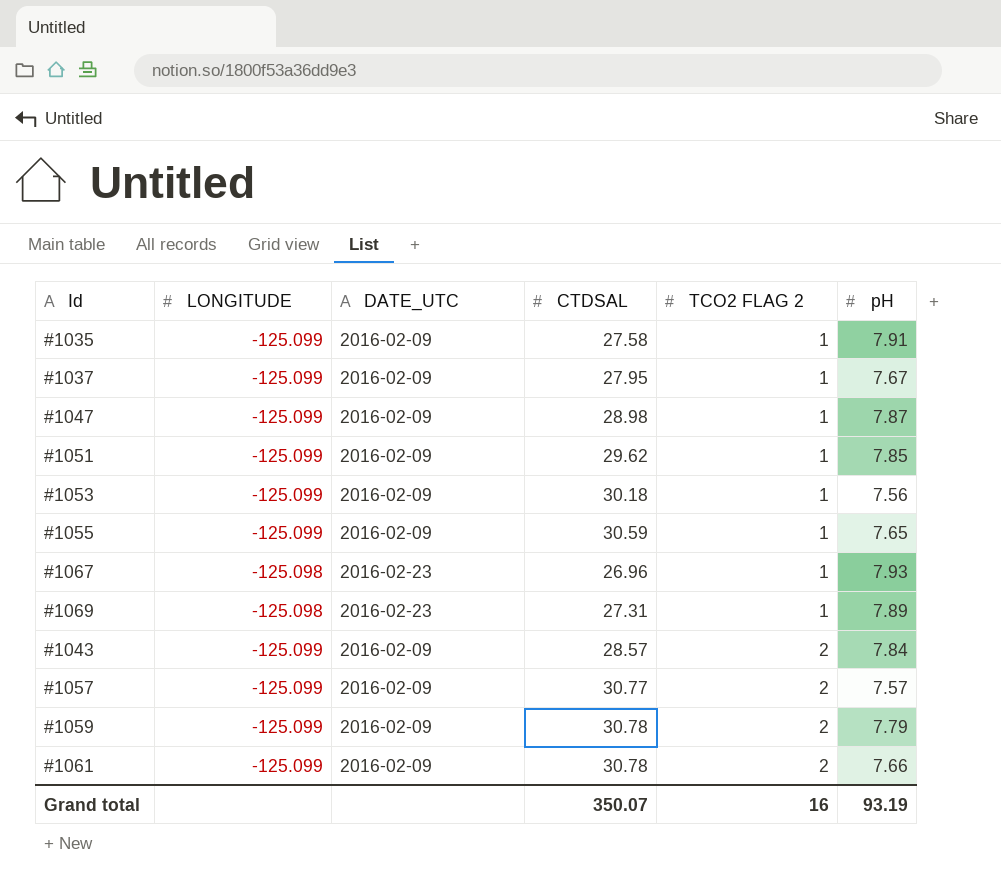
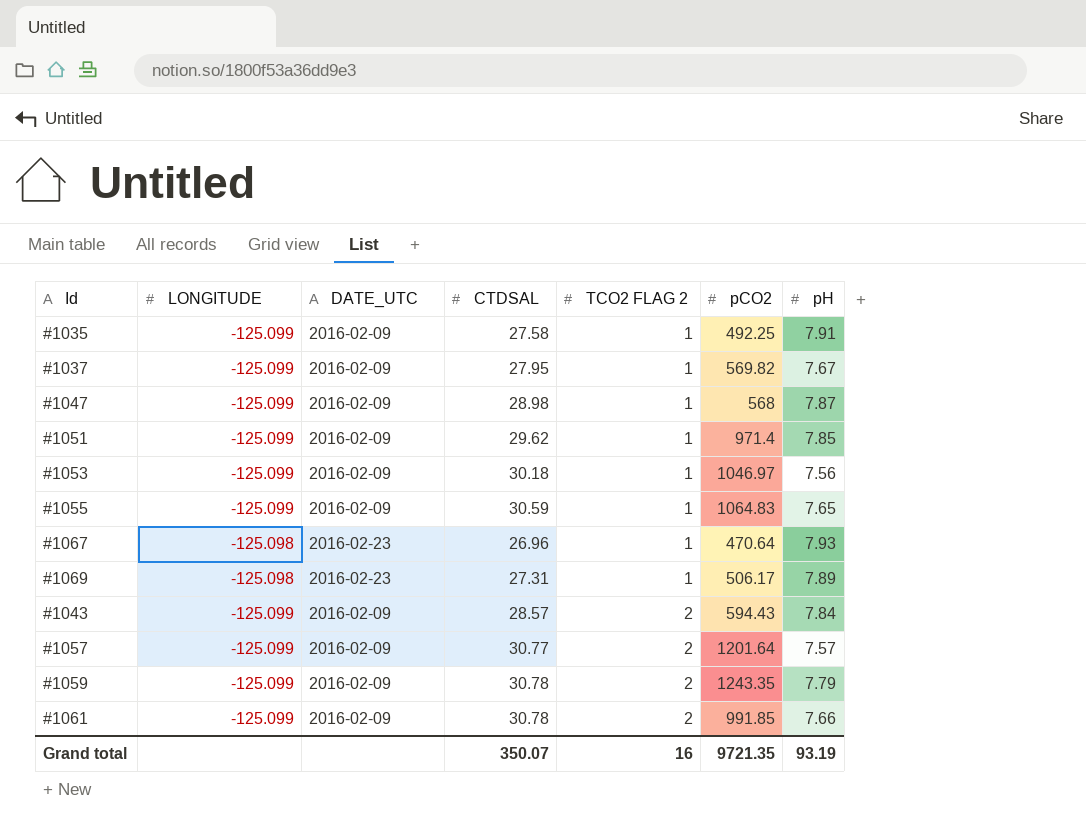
column pCO2 | position: none -> 6

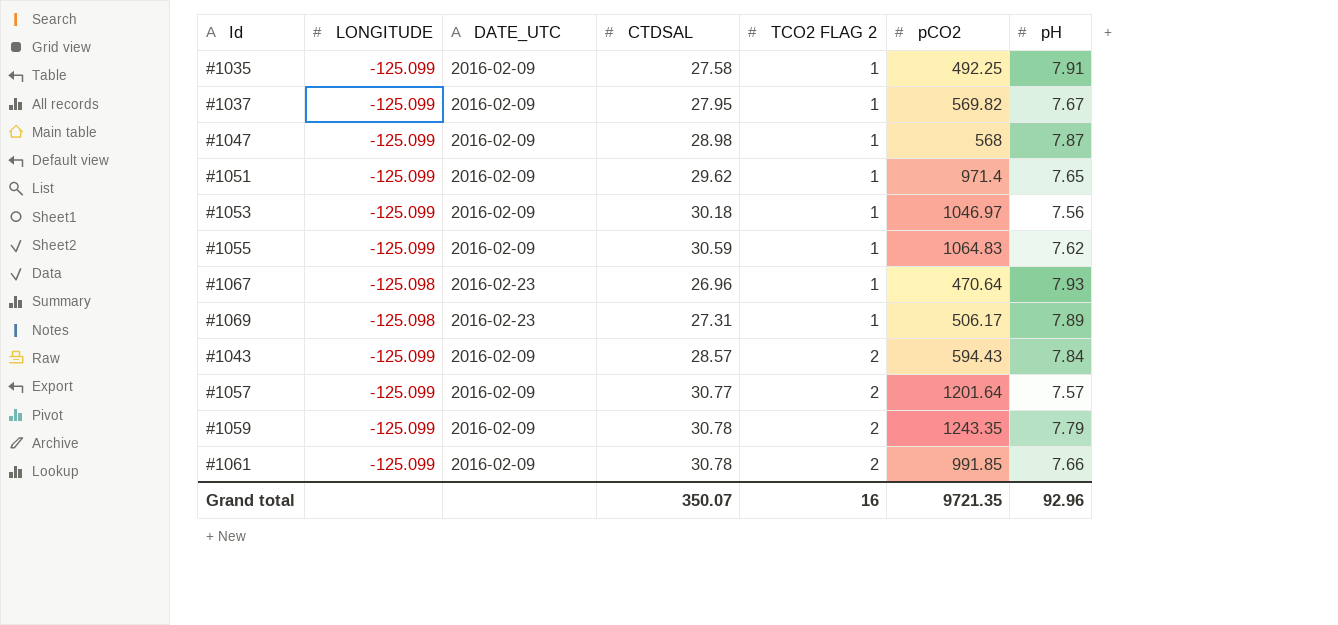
#1051 | pH: 7.85 -> 7.65
#1055 | pH: 7.65 -> 7.62
Grand total | pH: 93.19 -> 92.96

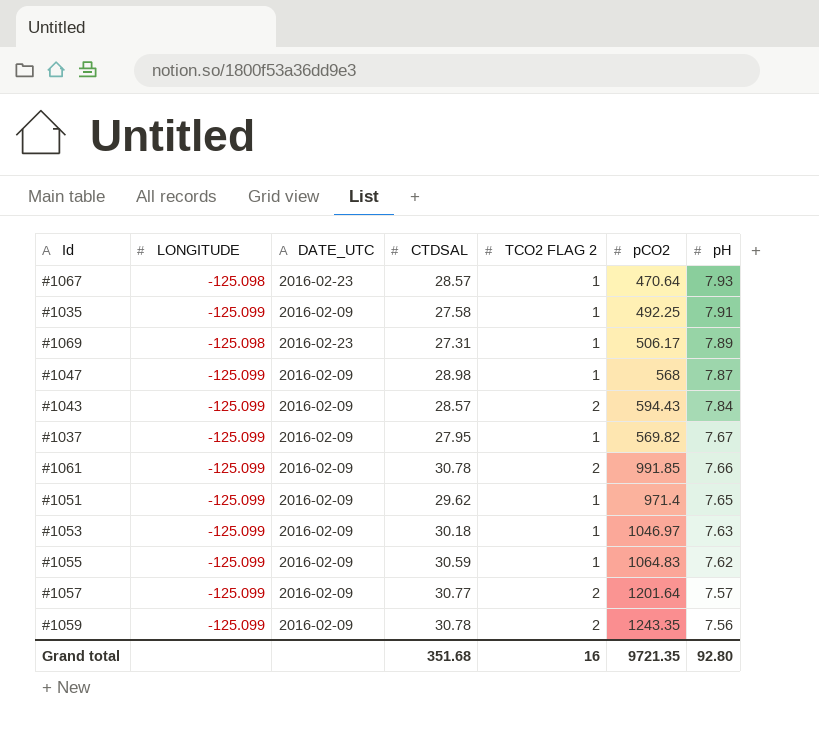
row order: TCO2 FLAG 2 ascending -> pH descending
#1067 | CTDSAL: 26.96 -> 28.57
#1053 | pH: 7.56 -> 7.63
#1059 | pH: 7.79 -> 7.56
Grand total | CTDSAL: 350.07 -> 351.68
Grand total | pH: 92.96 -> 92.80

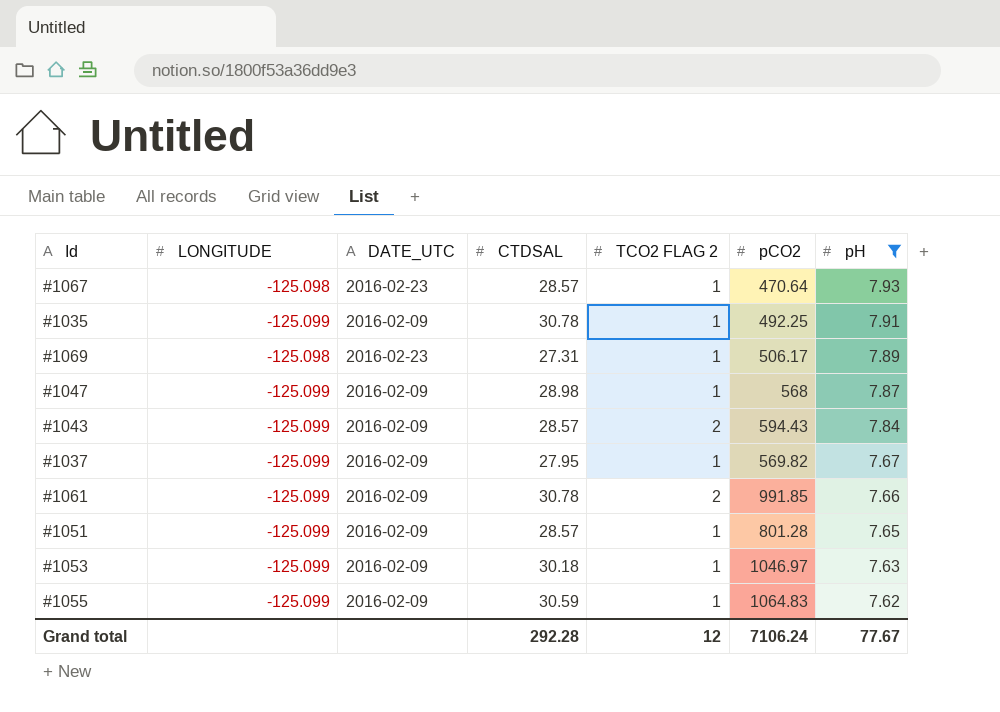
filter: none -> pH >= 7.62
#1035 | CTDSAL: 27.58 -> 30.78
#1051 | CTDSAL: 29.62 -> 28.57
#1051 | pCO2: 971.4 -> 801.28
Grand total | CTDSAL: 351.68 -> 292.28
Grand total | TCO2 FLAG 2: 16 -> 12
Grand total | pCO2: 9721.35 -> 7106.24
Grand total | pH: 92.80 -> 77.67

